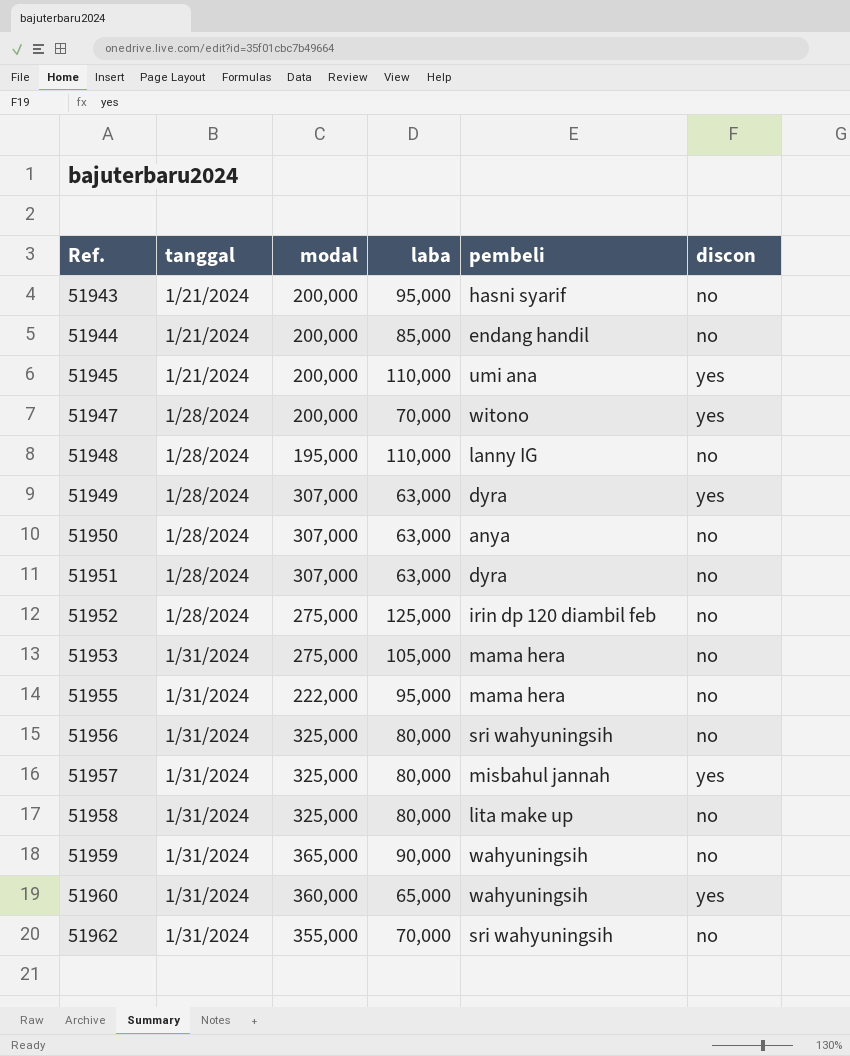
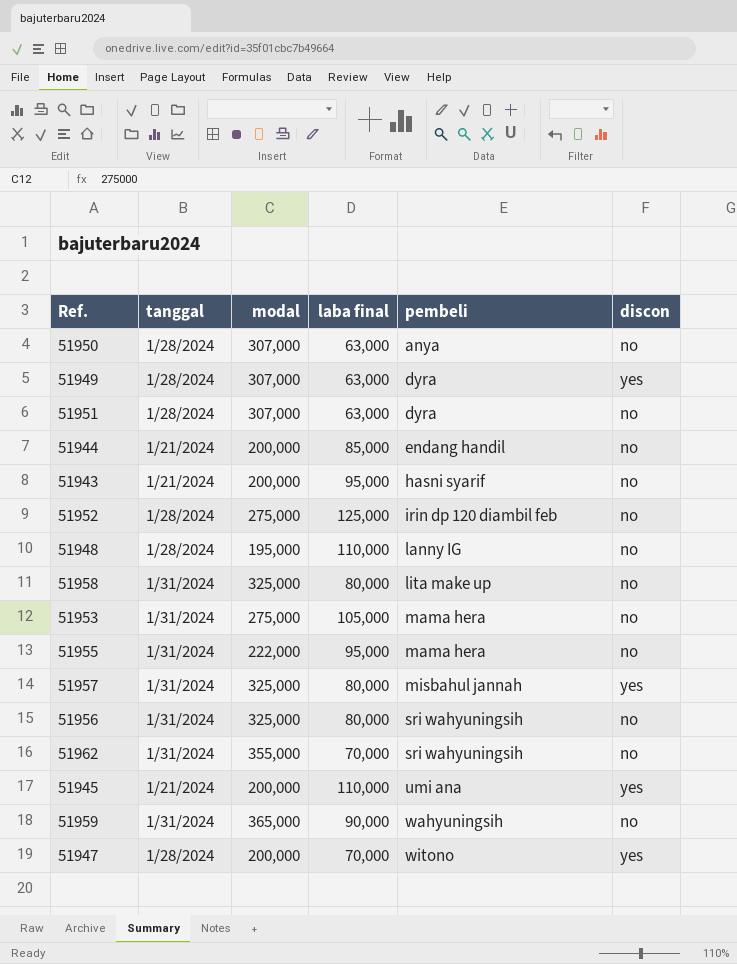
row order: Ref. ascending -> pembeli ascending
column name: laba -> laba final
row 51960: 1/31/2024 | 360,000 | 65,000 | wahyuningsih | yes -> none

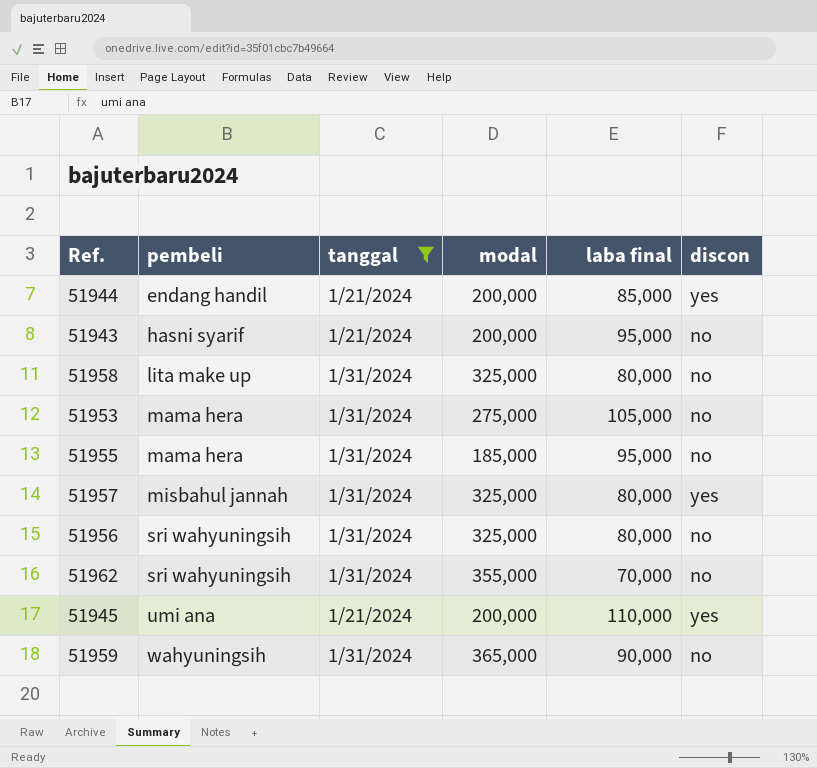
filter: none -> tanggal != 1/28/2024
column pembeli | position: 5 -> 2
51944 | discon: no -> yes
51955 | modal: 222,000 -> 185,000

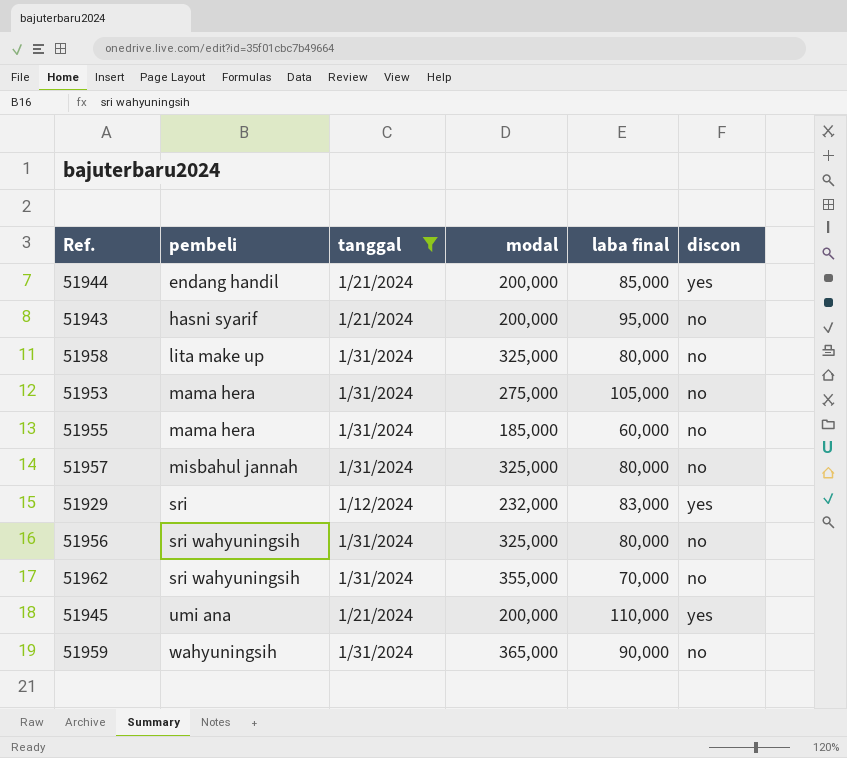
51955 | laba final: 95,000 -> 60,000
51957 | discon: yes -> no
row 51929: none -> sri | 1/12/2024 | 232,000 | 83,000 | yes

